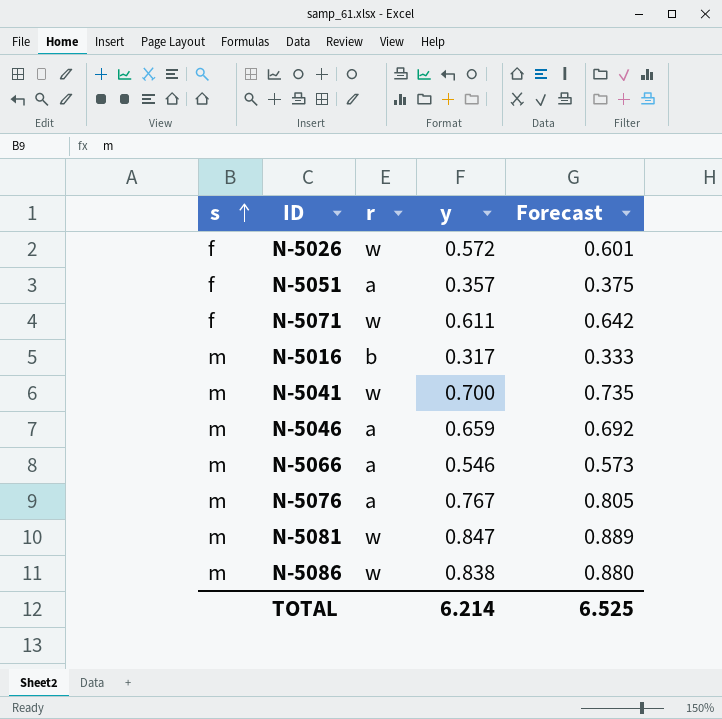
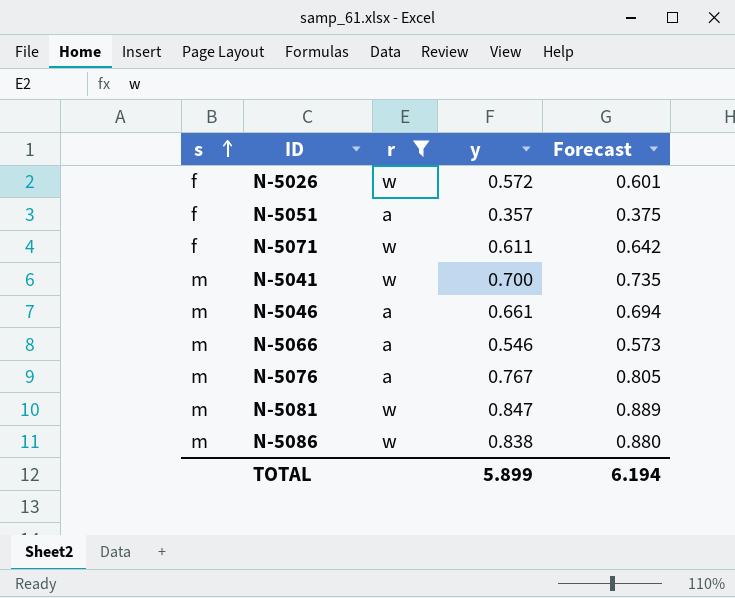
filter: none -> r != b
N-5046 | y: 0.659 -> 0.661
N-5046 | Forecast: 0.692 -> 0.694
TOTAL | y: 6.214 -> 5.899
TOTAL | Forecast: 6.525 -> 6.194

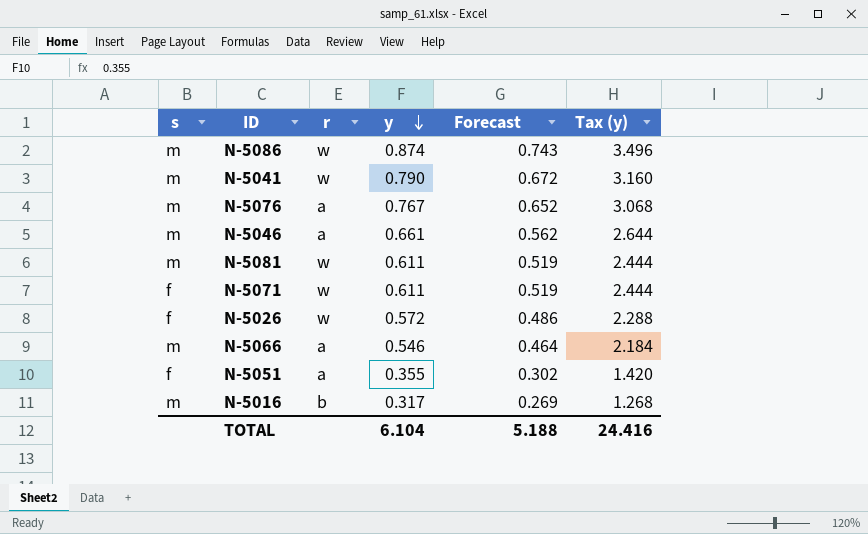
filter: r != b -> none
row order: s ascending -> y descending
column Forecast | formula: [y] * 1.05 -> [y] * 0.85
column Tax (y) | formula: none -> [y] * 4
N-5086 | y: 0.838 -> 0.874
N-5041 | y: 0.700 -> 0.790
N-5081 | y: 0.847 -> 0.611
N-5051 | y: 0.357 -> 0.355
TOTAL | y: 5.899 -> 6.104
TOTAL | Forecast: 6.194 -> 5.188

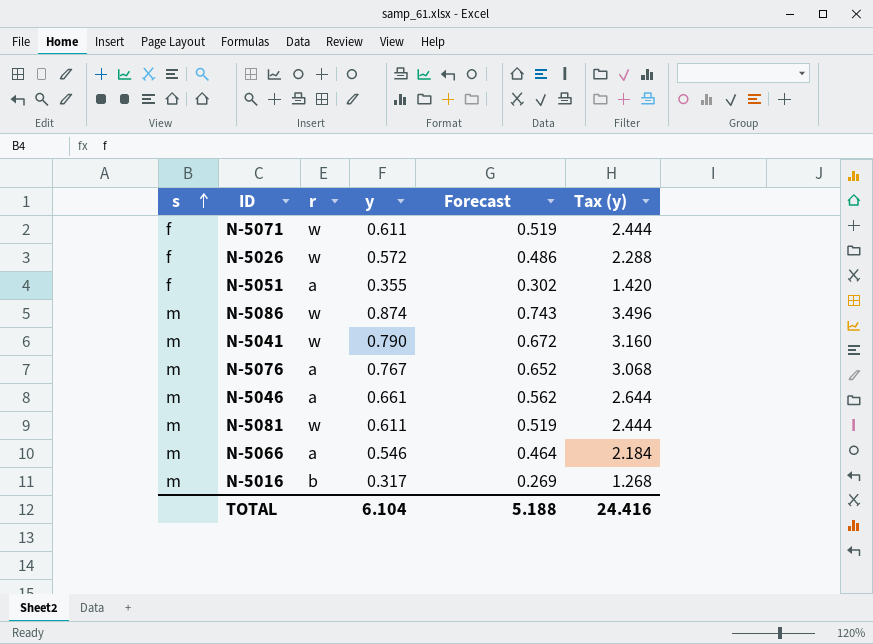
row order: y descending -> s ascending

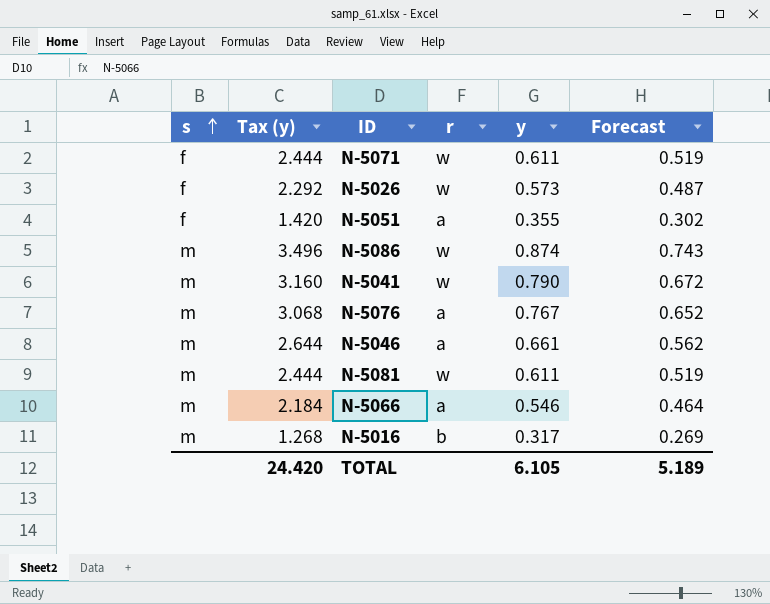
column Tax (y) | position: 6 -> 2
N-5026 | Tax (y): 2.288 -> 2.292
N-5026 | y: 0.572 -> 0.573
N-5026 | Forecast: 0.486 -> 0.487
TOTAL | Tax (y): 24.416 -> 24.420
TOTAL | y: 6.104 -> 6.105
TOTAL | Forecast: 5.188 -> 5.189

